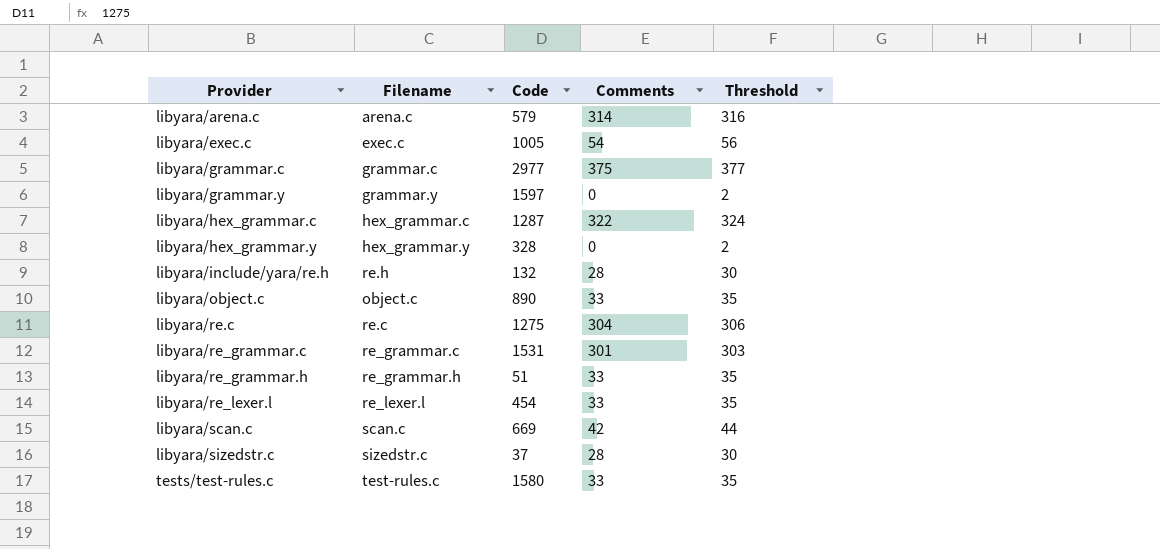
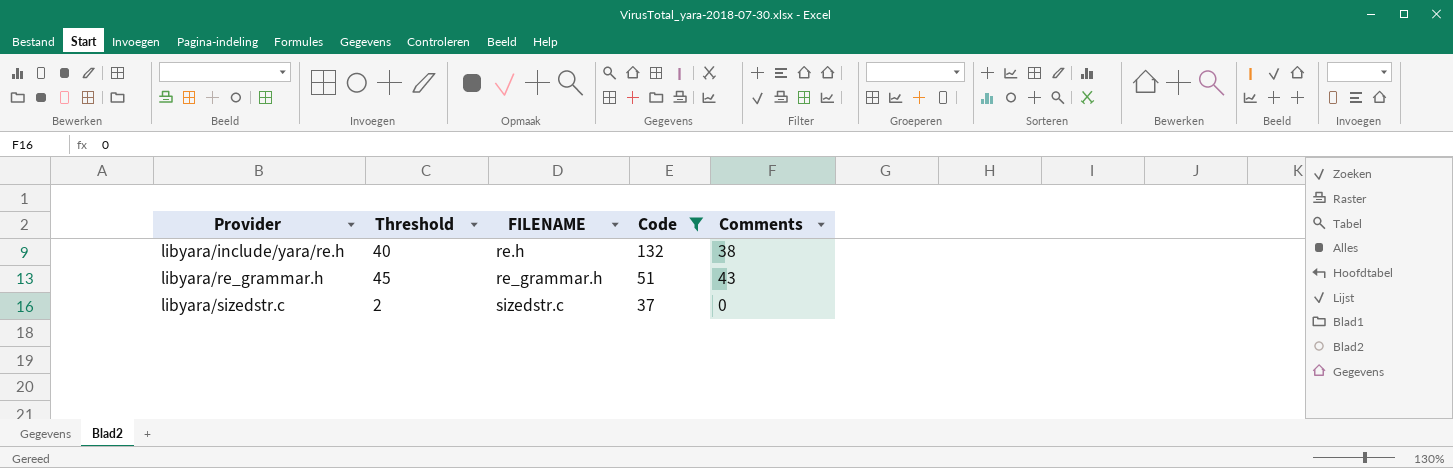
filter: none -> Code <= 132
column Threshold | position: 5 -> 2
column name: Filename -> FILENAME
libyara/include/yara/re.h | Threshold: 30 -> 40
libyara/include/yara/re.h | Comments: 28 -> 38
libyara/re_grammar.h | Threshold: 35 -> 45
libyara/re_grammar.h | Comments: 33 -> 43
libyara/sizedstr.c | Threshold: 30 -> 2
libyara/sizedstr.c | Comments: 28 -> 0

